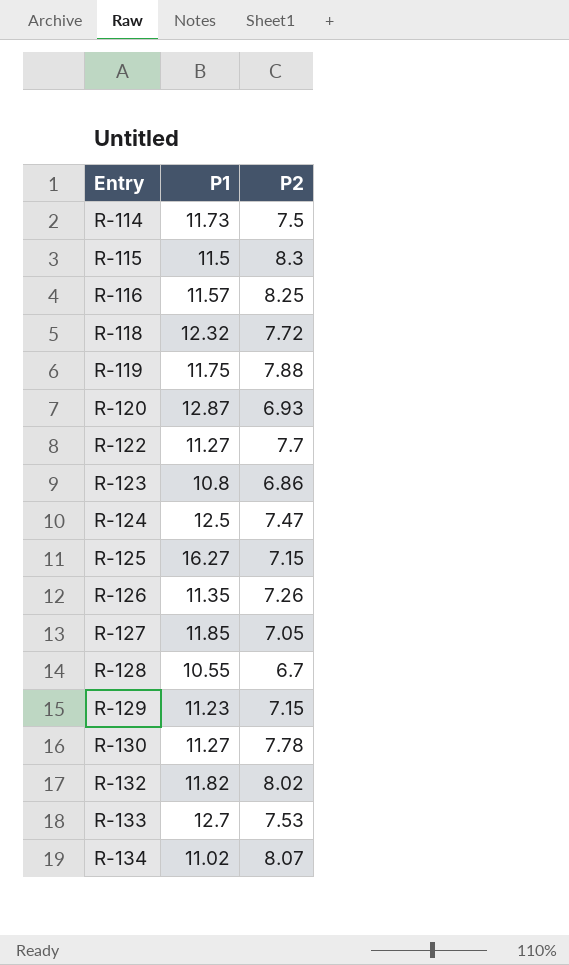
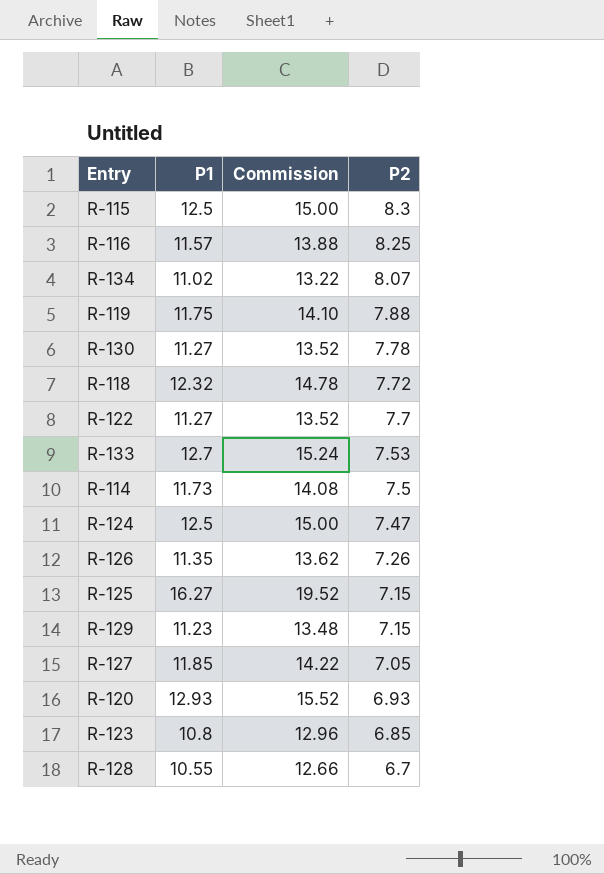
row order: Entry ascending -> P2 descending
column Commission | formula: none -> [P1] * 1.2
row R-132: 11.82 | 8.02 -> none
R-115 | P1: 11.5 -> 12.5
R-120 | P1: 12.87 -> 12.93
R-123 | P2: 6.86 -> 6.85

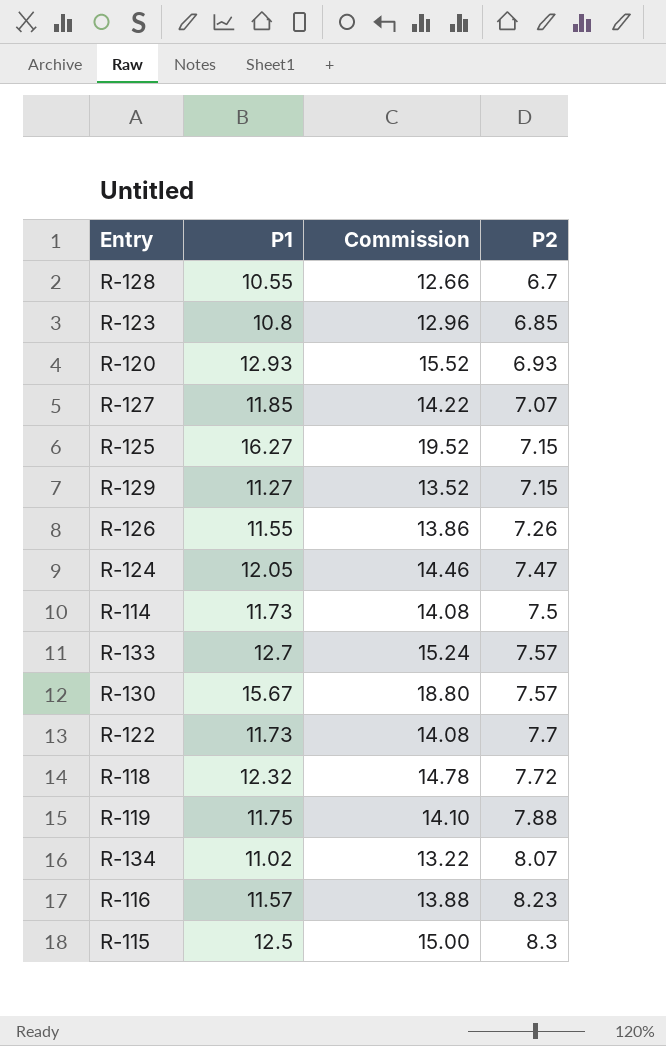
row order: P2 descending -> P2 ascending
R-127 | P2: 7.05 -> 7.07
R-129 | P1: 11.23 -> 11.27
R-129 | Commission: 13.48 -> 13.52
R-126 | P1: 11.35 -> 11.55
R-126 | Commission: 13.62 -> 13.86
R-124 | P1: 12.5 -> 12.05
R-124 | Commission: 15.00 -> 14.46
R-133 | P2: 7.53 -> 7.57
R-130 | P1: 11.27 -> 15.67
R-130 | Commission: 13.52 -> 18.80
R-130 | P2: 7.78 -> 7.57
R-122 | P1: 11.27 -> 11.73
R-122 | Commission: 13.52 -> 14.08
R-116 | P2: 8.25 -> 8.23

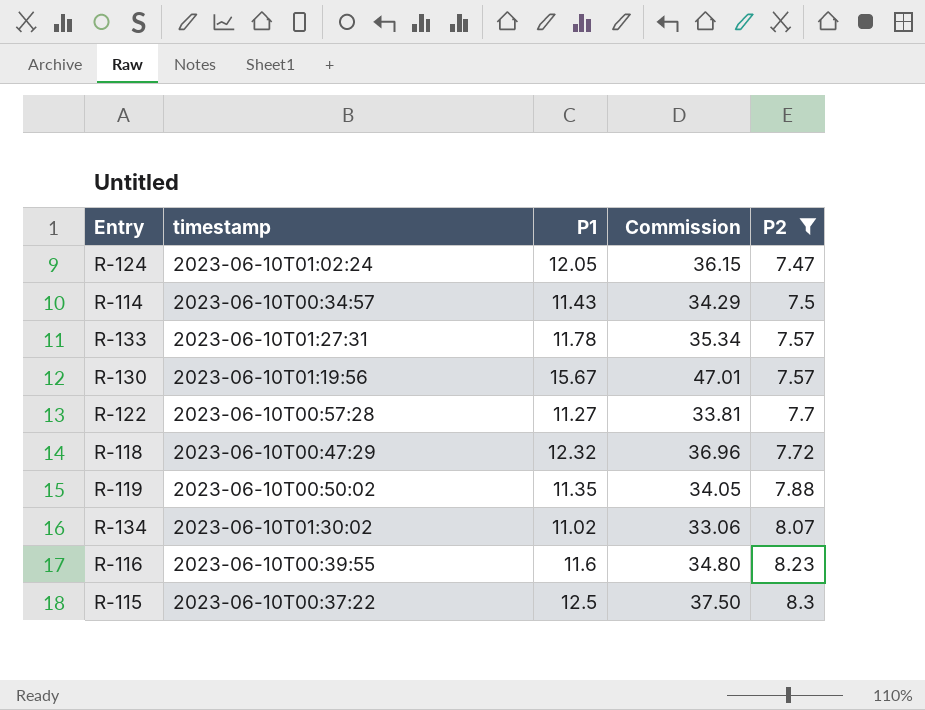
filter: none -> P2 >= 7.47
column timestamp | position: none -> 2
column Commission | formula: [P1] * 1.2 -> [P1] * 3
R-114 | P1: 11.73 -> 11.43
R-133 | P1: 12.7 -> 11.78
R-122 | P1: 11.73 -> 11.27
R-119 | P1: 11.75 -> 11.35
R-116 | P1: 11.57 -> 11.6

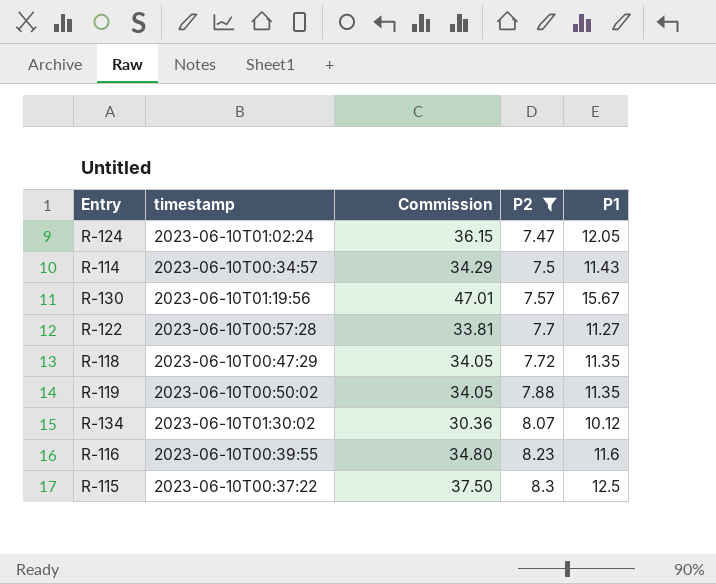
column P1 | position: 3 -> 5
row R-133: 2023-06-10T01:27:31 | 11.78 | 35.34 | 7.57 -> none
R-118 | Commission: 36.96 -> 34.05
R-118 | P1: 12.32 -> 11.35
R-134 | Commission: 33.06 -> 30.36
R-134 | P1: 11.02 -> 10.12

